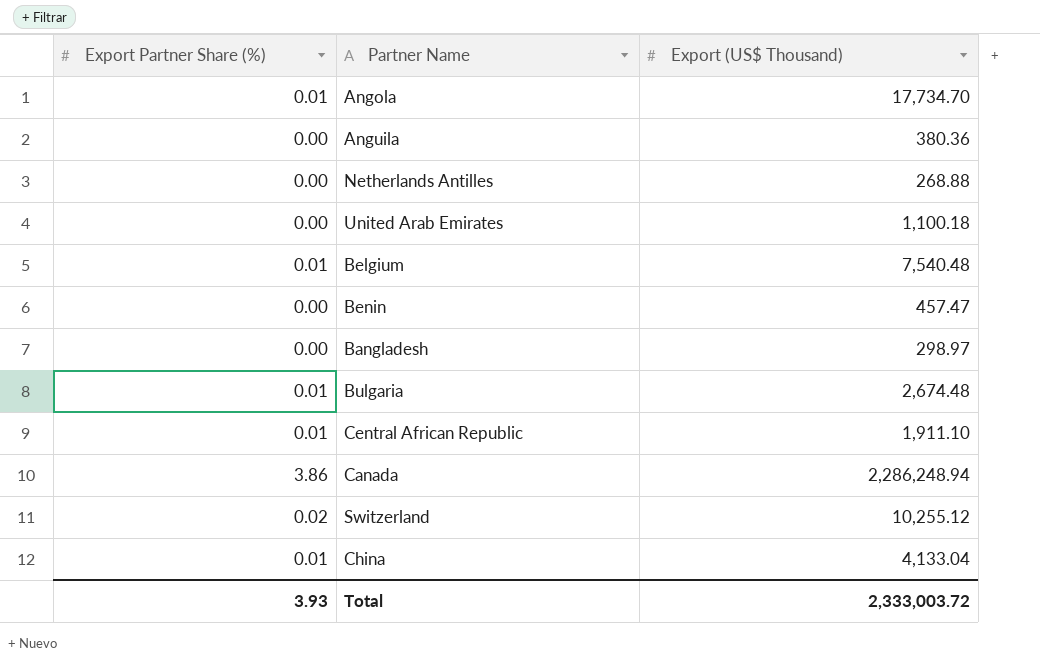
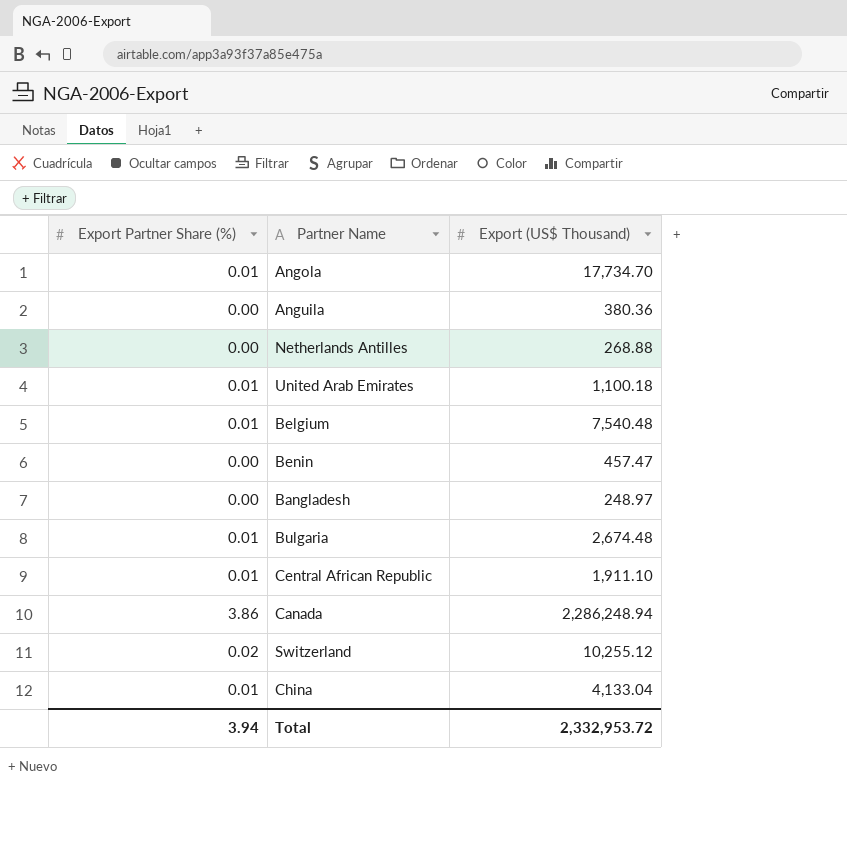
United Arab Emirates | Export Partner Share (%): 0.00 -> 0.01
Bangladesh | Export (US$ Thousand): 298.97 -> 248.97
Total | Export Partner Share (%): 3.93 -> 3.94
Total | Export (US$ Thousand): 2,333,003.72 -> 2,332,953.72

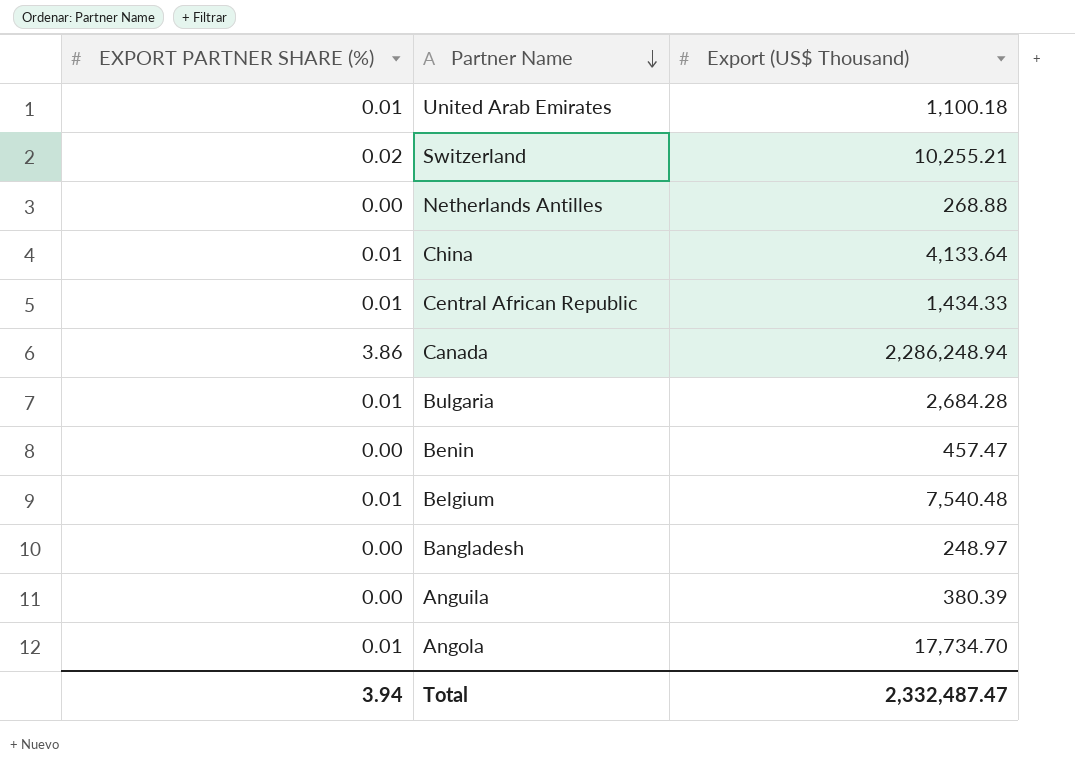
row order: none -> Partner Name descending
column name: Export Partner Share (%) -> EXPORT PARTNER SHARE (%)
Switzerland | Export (US$ Thousand): 10,255.12 -> 10,255.21
China | Export (US$ Thousand): 4,133.04 -> 4,133.64
Central African Republic | Export (US$ Thousand): 1,911.10 -> 1,434.33
Bulgaria | Export (US$ Thousand): 2,674.48 -> 2,684.28
Anguila | Export (US$ Thousand): 380.36 -> 380.39
Total | Export (US$ Thousand): 2,332,953.72 -> 2,332,487.47

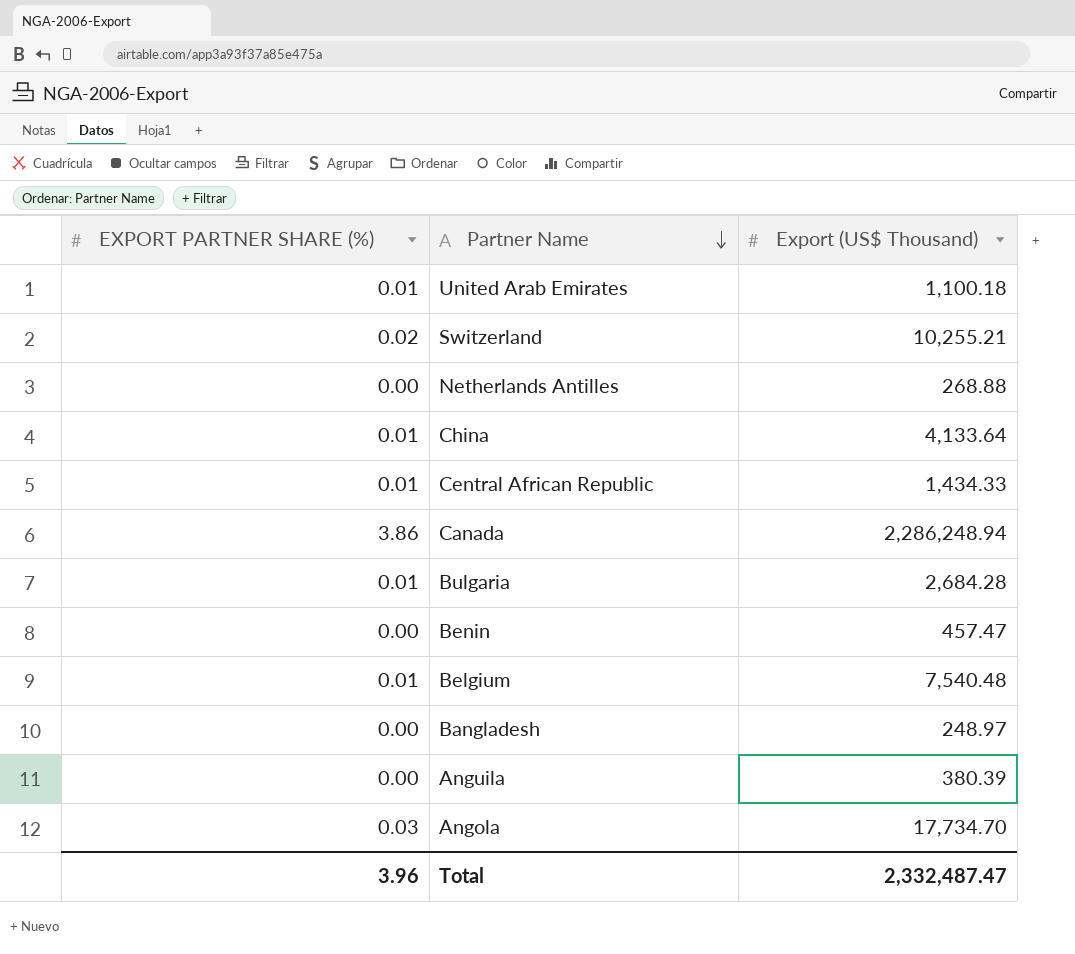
Angola | EXPORT PARTNER SHARE (%): 0.01 -> 0.03
Total | EXPORT PARTNER SHARE (%): 3.94 -> 3.96

